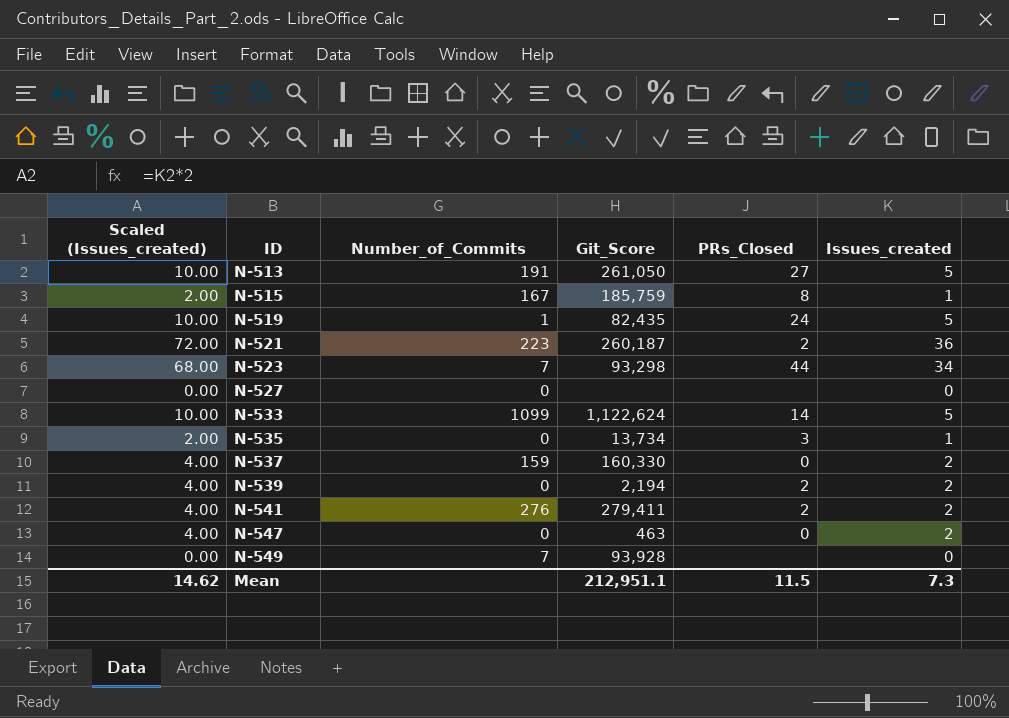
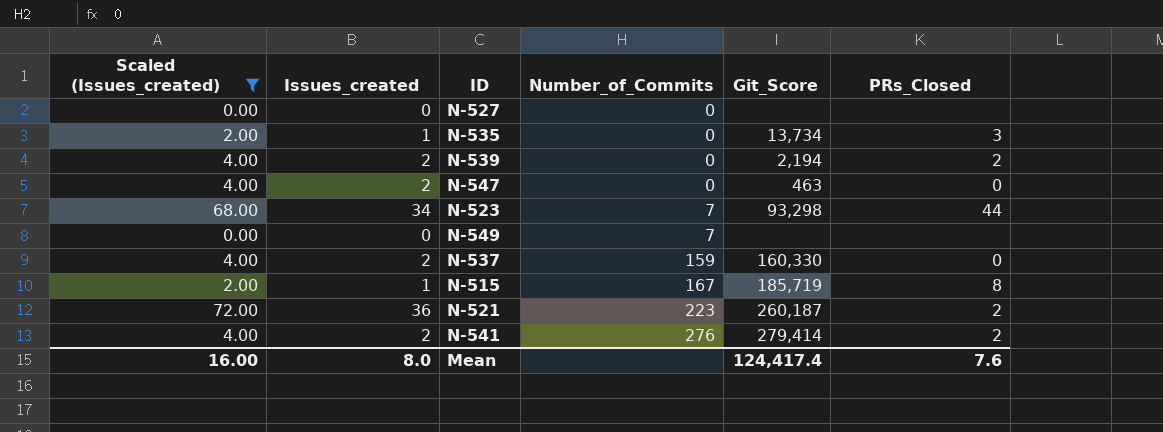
filter: none -> Scaled (Issues_created) != 10.00
row order: ID ascending -> Number_of_Commits ascending
column Issues_created | position: 6 -> 2
N-549 | Git_Score: 93,928 -> none
N-515 | Git_Score: 185,759 -> 185,719
N-541 | Git_Score: 279,411 -> 279,414
Mean | Scaled (Issues_created): 14.62 -> 16.00
Mean | Issues_created: 7.3 -> 8.0
Mean | Git_Score: 212,951.1 -> 124,417.4
Mean | PRs_Closed: 11.5 -> 7.6

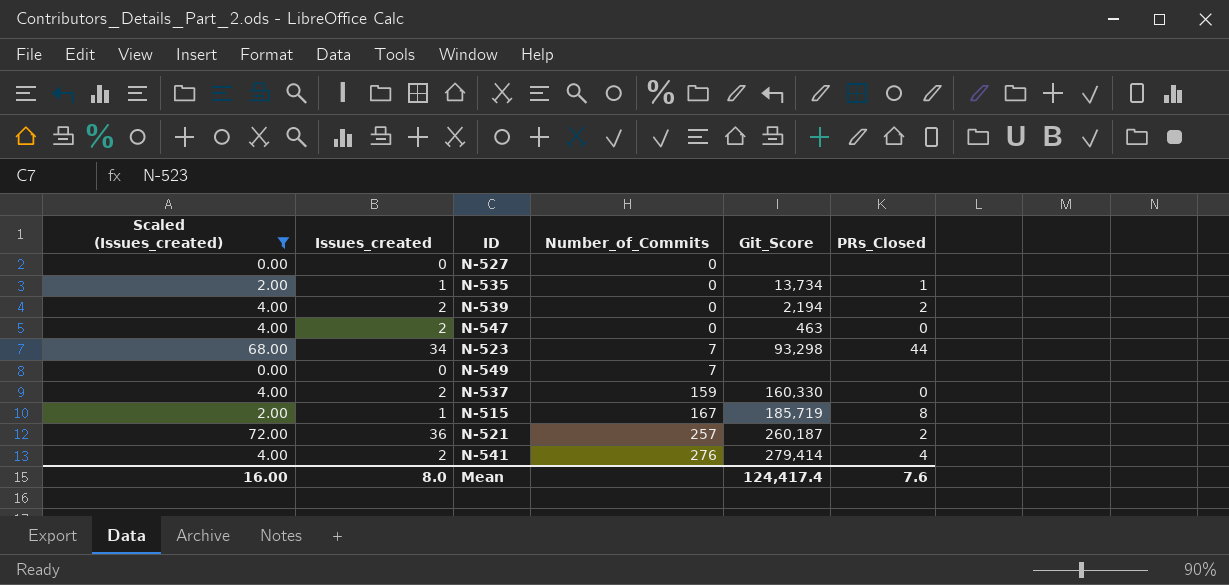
N-535 | PRs_Closed: 3 -> 1
N-521 | Number_of_Commits: 223 -> 257
N-541 | PRs_Closed: 2 -> 4

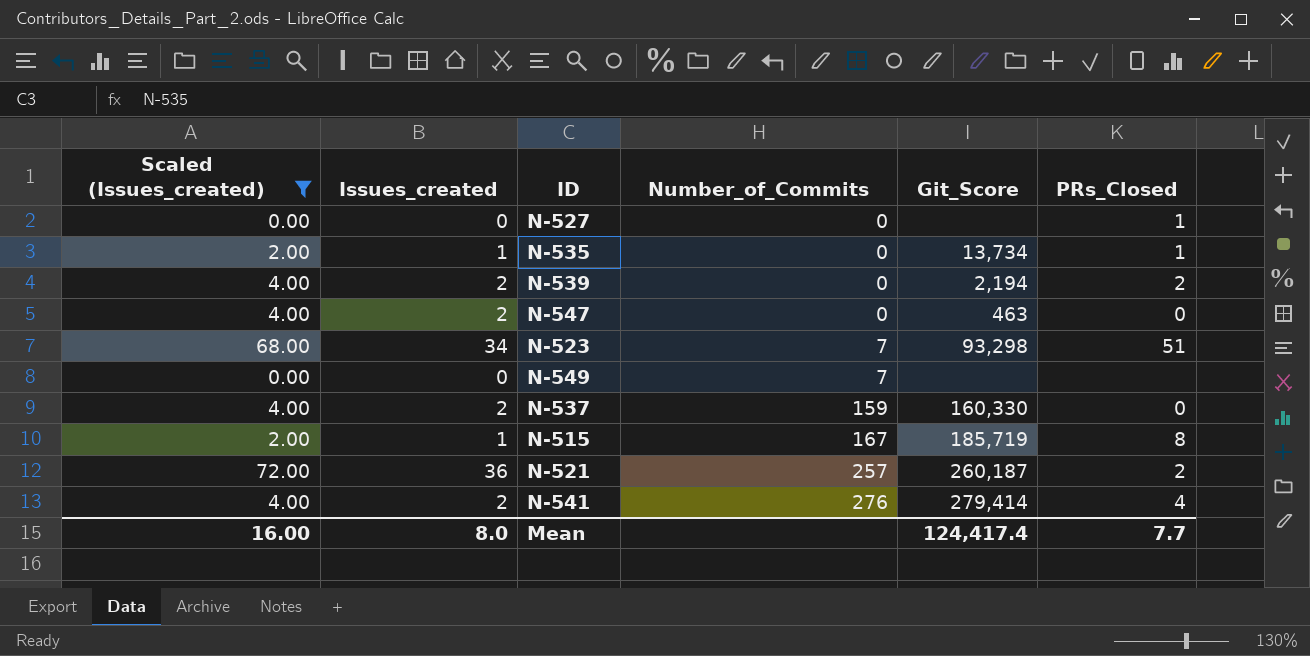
N-527 | PRs_Closed: none -> 1
N-523 | PRs_Closed: 44 -> 51
Mean | PRs_Closed: 7.6 -> 7.7

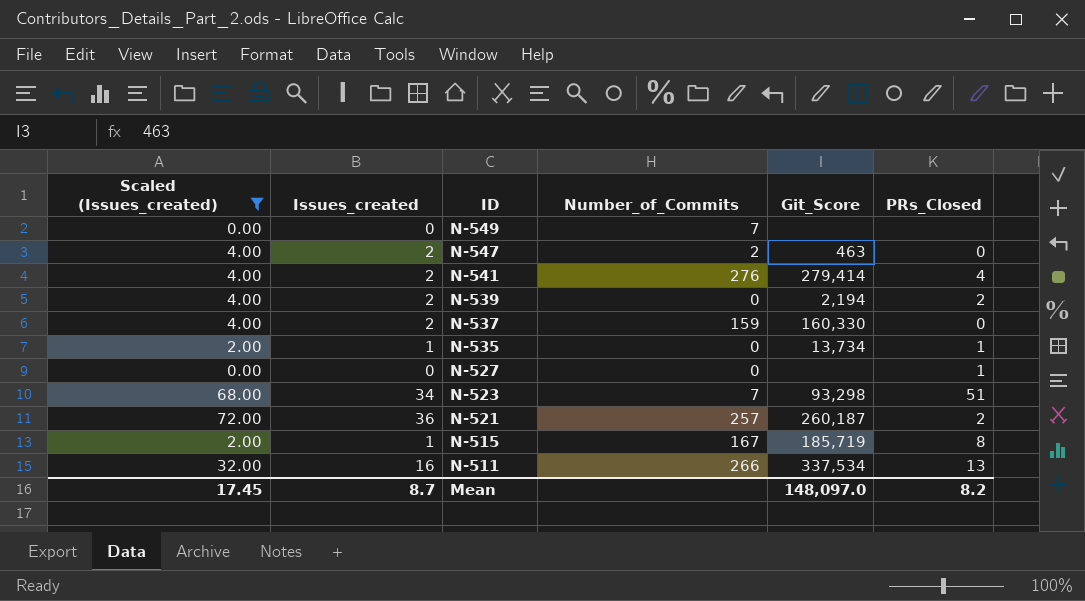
row order: Number_of_Commits ascending -> ID descending
N-547 | Number_of_Commits: 0 -> 2
row N-511: none -> 32.00 | 16 | 266 | 337,534 | 13
Mean | Scaled (Issues_created): 16.00 -> 17.45
Mean | Issues_created: 8.0 -> 8.7
Mean | Git_Score: 124,417.4 -> 148,097.0
Mean | PRs_Closed: 7.7 -> 8.2

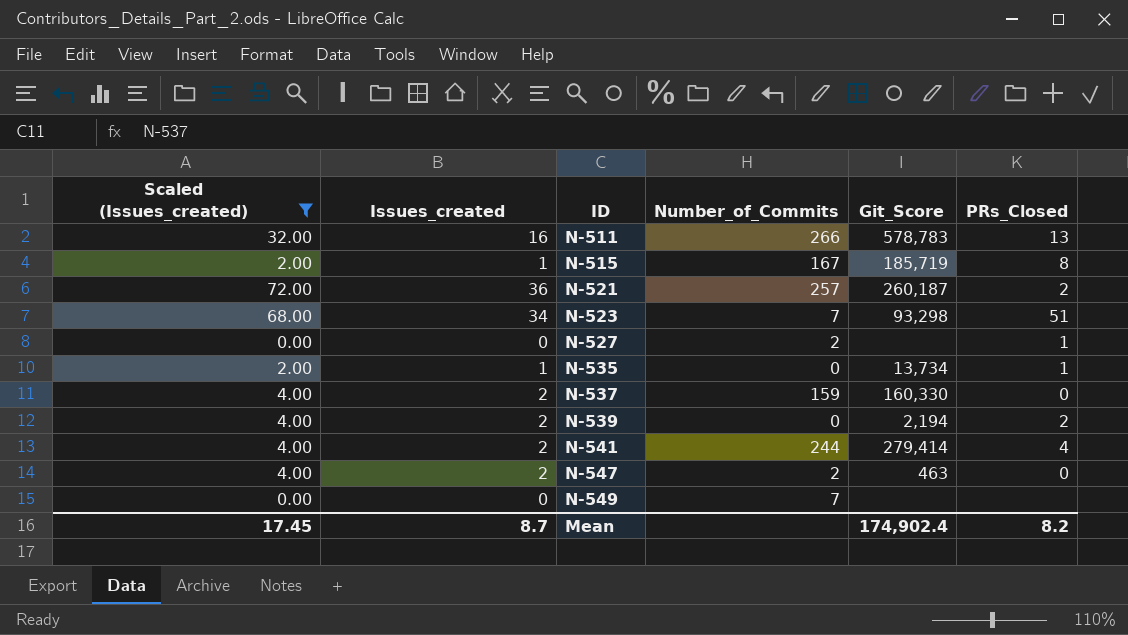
row order: ID descending -> ID ascending
N-511 | Git_Score: 337,534 -> 578,783
N-527 | Number_of_Commits: 0 -> 2
N-541 | Number_of_Commits: 276 -> 244
Mean | Git_Score: 148,097.0 -> 174,902.4

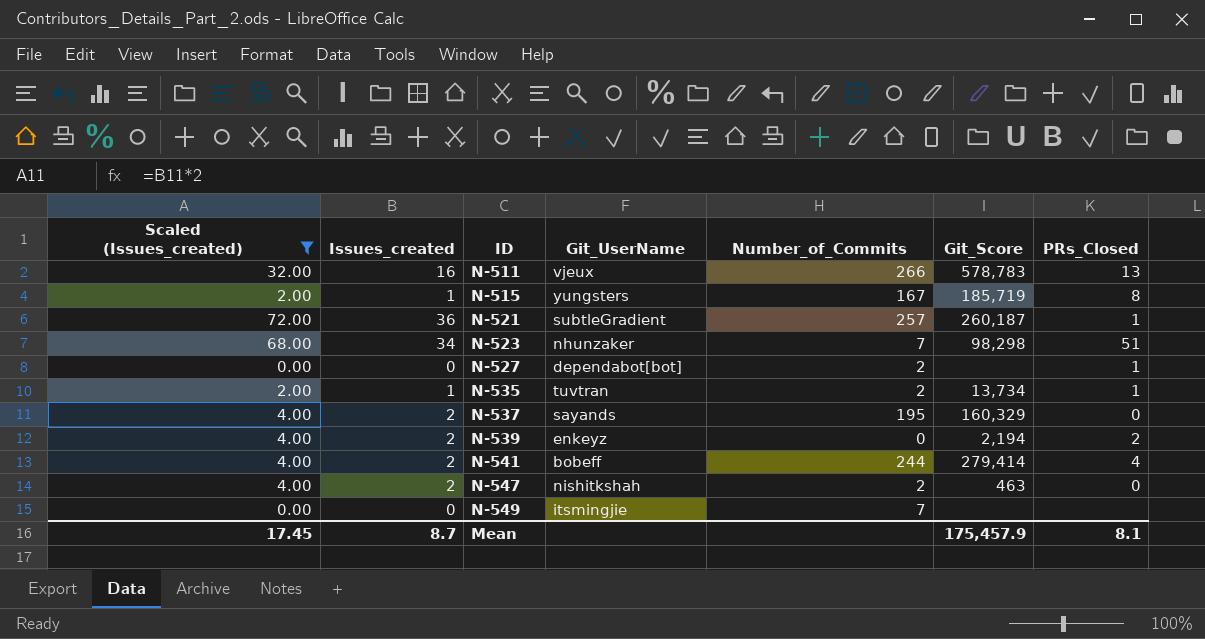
column Git_UserName | position: none -> 4
N-521 | PRs_Closed: 2 -> 1
N-523 | Git_Score: 93,298 -> 98,298
N-535 | Number_of_Commits: 0 -> 2
N-537 | Number_of_Commits: 159 -> 195
N-537 | Git_Score: 160,330 -> 160,329
Mean | Git_Score: 174,902.4 -> 175,457.9
Mean | PRs_Closed: 8.2 -> 8.1

